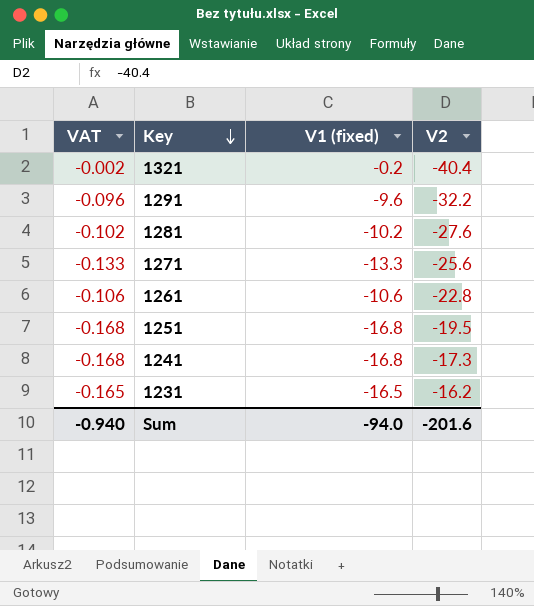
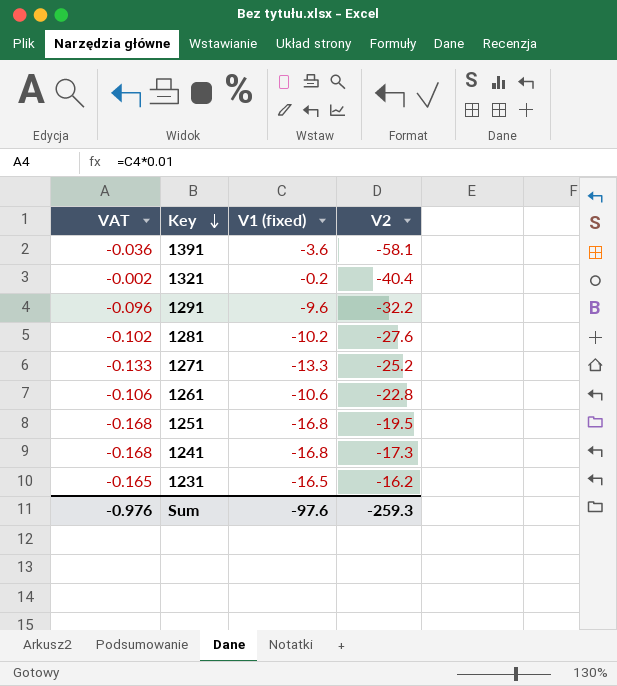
row 1391: none -> -0.036 | -3.6 | -58.1
1271 | V2: -25.6 -> -25.2
Sum | VAT: -0.940 -> -0.976
Sum | V1 (fixed): -94.0 -> -97.6
Sum | V2: -201.6 -> -259.3

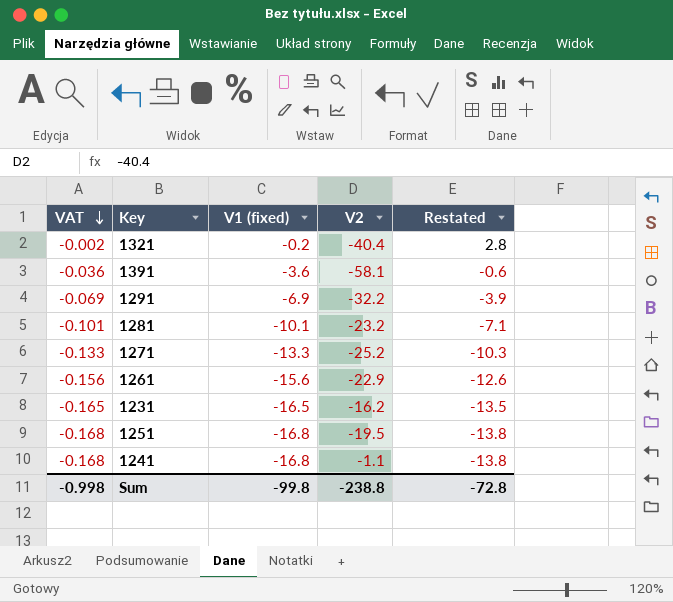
row order: Key descending -> VAT descending
column Restated | formula: none -> [V1 (fixed)] + 3
1291 | VAT: -0.096 -> -0.069
1291 | V1 (fixed): -9.6 -> -6.9
1281 | VAT: -0.102 -> -0.101
1281 | V1 (fixed): -10.2 -> -10.1
1281 | V2: -27.6 -> -23.2
1261 | VAT: -0.106 -> -0.156
1261 | V1 (fixed): -10.6 -> -15.6
1261 | V2: -22.8 -> -22.9
1241 | V2: -17.3 -> -1.1
Sum | VAT: -0.976 -> -0.998
Sum | V1 (fixed): -97.6 -> -99.8
Sum | V2: -259.3 -> -238.8

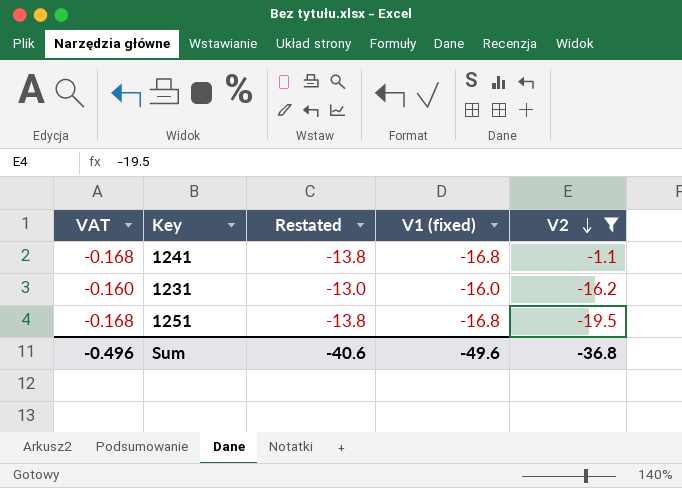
filter: none -> V2 >= -19.5
row order: VAT descending -> V2 descending
column Restated | position: 5 -> 3
1231 | VAT: -0.165 -> -0.160
1231 | Restated: -13.5 -> -13.0
1231 | V1 (fixed): -16.5 -> -16.0
Sum | VAT: -0.998 -> -0.496
Sum | Restated: -72.8 -> -40.6
Sum | V1 (fixed): -99.8 -> -49.6
Sum | V2: -238.8 -> -36.8

